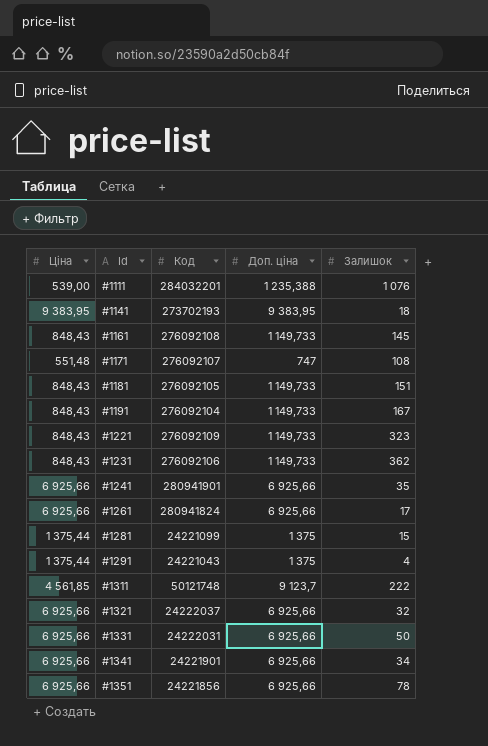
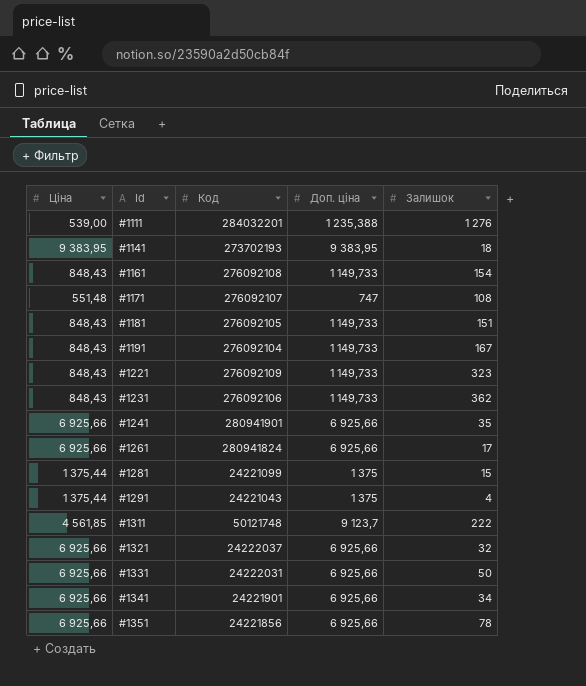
#1111 | Залишок: 1 076 -> 1 276
#1161 | Залишок: 145 -> 154

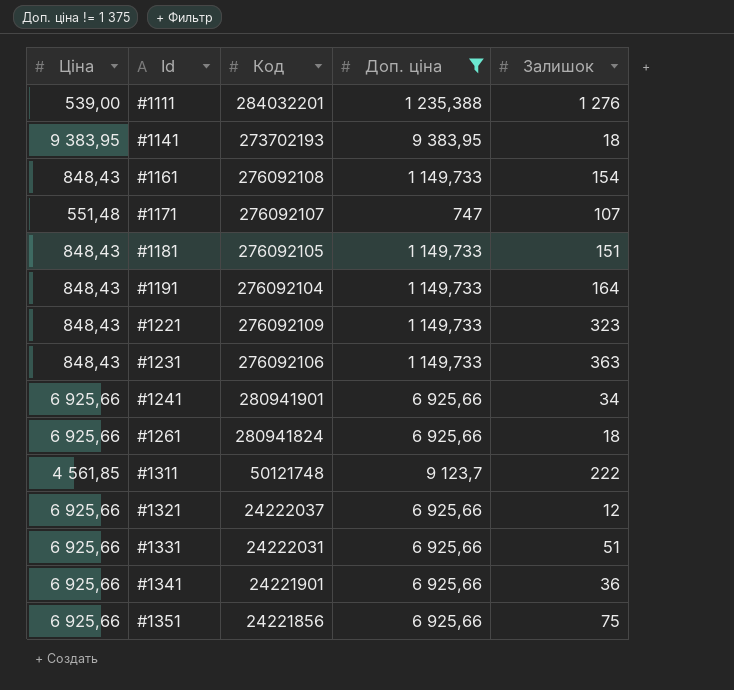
filter: none -> Доп. ціна != 1 375
#1171 | Залишок: 108 -> 107
#1191 | Залишок: 167 -> 164
#1231 | Залишок: 362 -> 363
#1241 | Залишок: 35 -> 34
#1261 | Залишок: 17 -> 18
#1321 | Залишок: 32 -> 12
#1331 | Залишок: 50 -> 51
#1341 | Залишок: 34 -> 36
#1351 | Залишок: 78 -> 75

